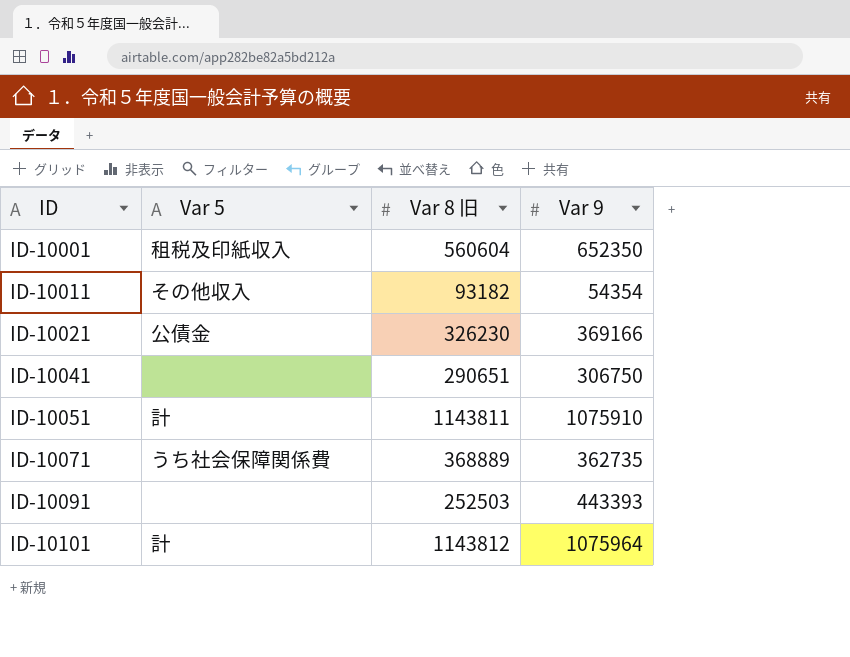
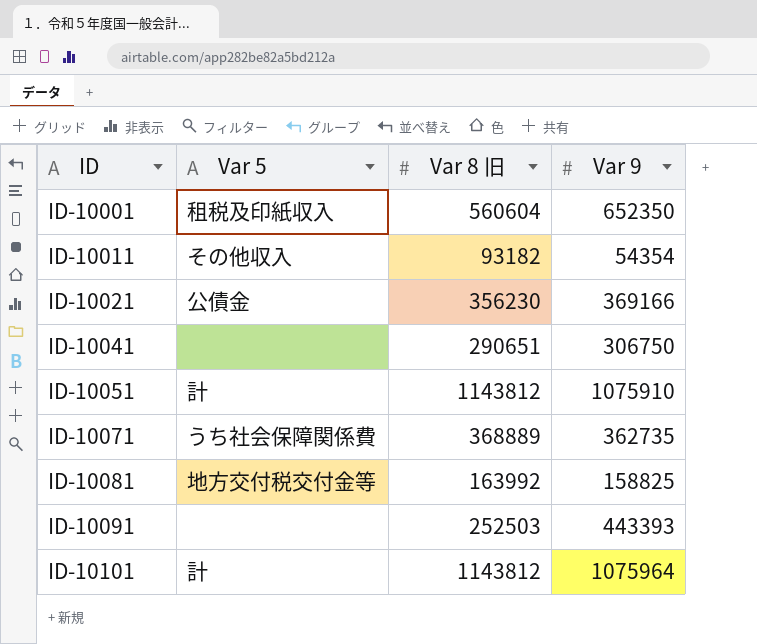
ID-10021 | Var 8 旧: 326230 -> 356230
ID-10051 | Var 8 旧: 1143811 -> 1143812
row ID-10081: none -> 地方交付税交付金等 | 163992 | 158825

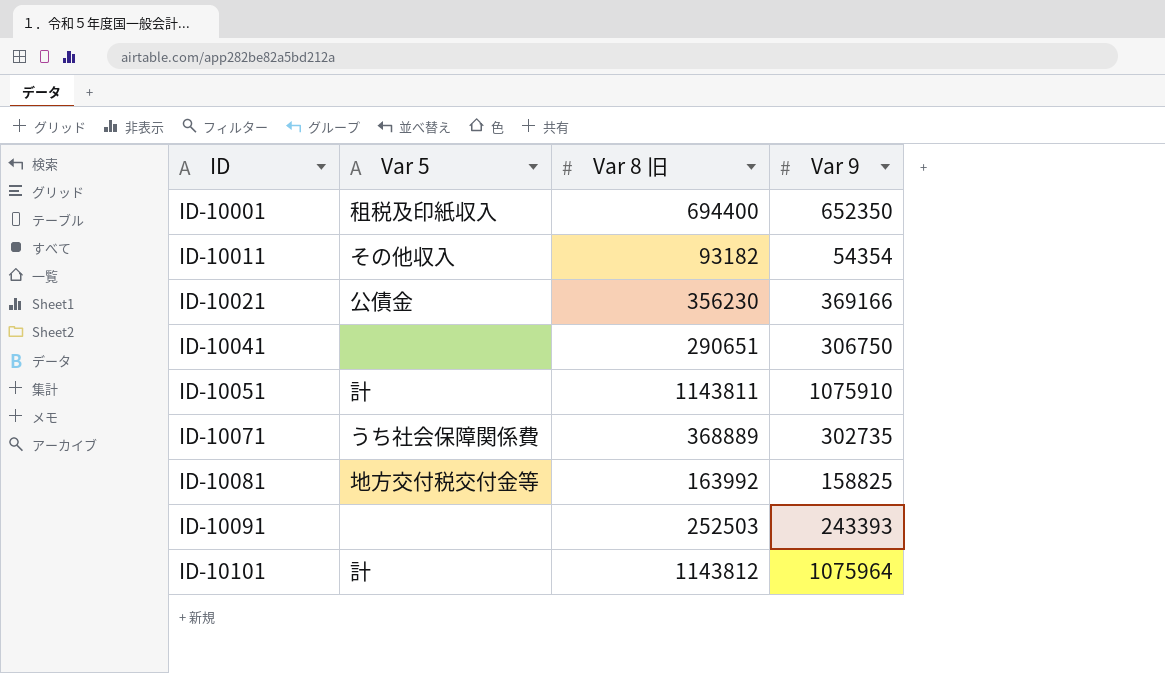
ID-10001 | Var 8 旧: 560604 -> 694400
ID-10051 | Var 8 旧: 1143812 -> 1143811
ID-10071 | Var 9: 362735 -> 302735
ID-10091 | Var 9: 443393 -> 243393

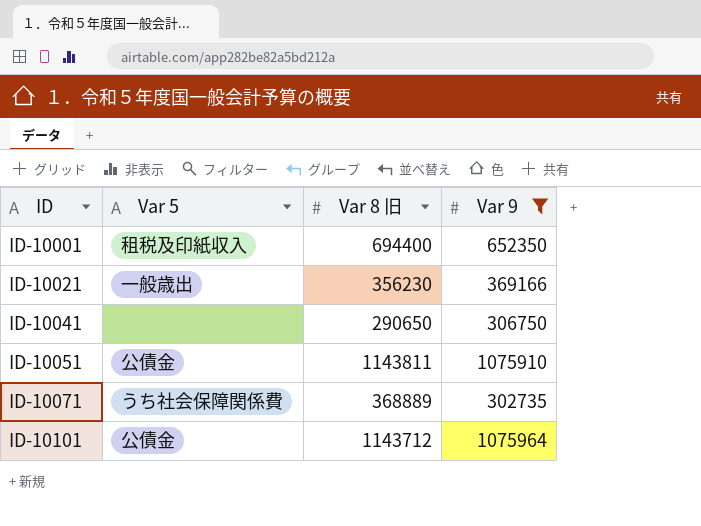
filter: none -> Var 9 >= 302735
ID-10021 | Var 5: 公債金 -> 一般歳出
ID-10041 | Var 8 旧: 290651 -> 290650
ID-10051 | Var 5: 計 -> 公債金
ID-10101 | Var 5: 計 -> 公債金
ID-10101 | Var 8 旧: 1143812 -> 1143712

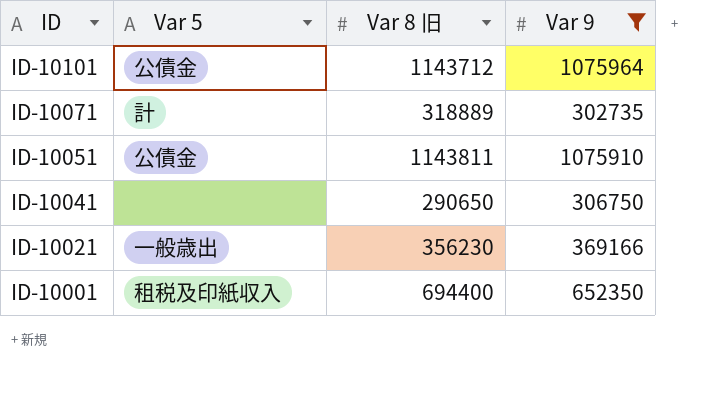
row order: ID ascending -> ID descending
ID-10071 | Var 5: うち社会保障関係費 -> 計
ID-10071 | Var 8 旧: 368889 -> 318889

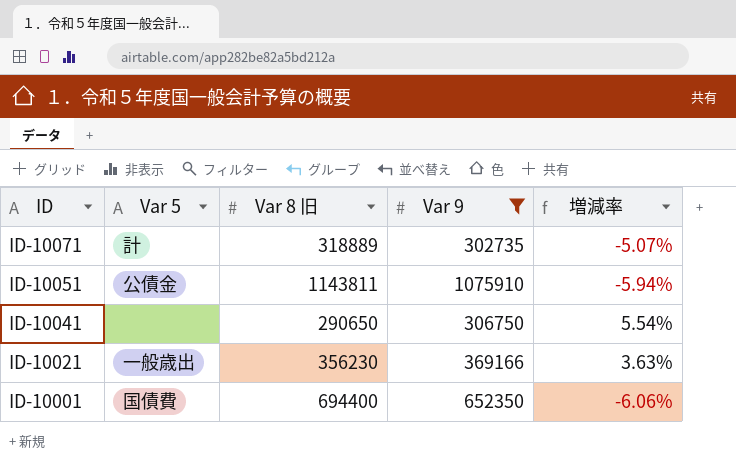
column 増減率 | formula: none -> ([Var 9] - [Var 8 旧]) / [Var 8 旧]
row ID-10101: 公債金 | 1143712 | 1075964 -> none
ID-10001 | Var 5: 租税及印紙収入 -> 国債費

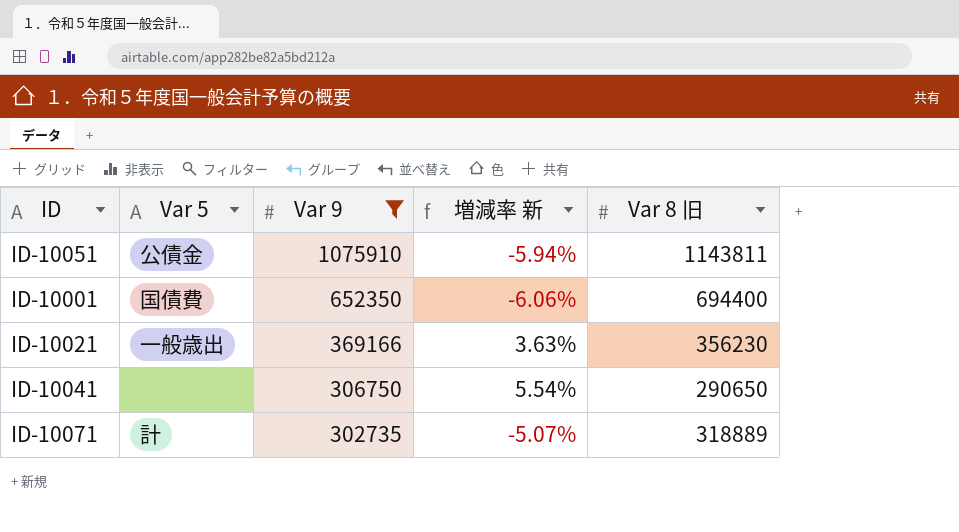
row order: ID descending -> Var 9 descending
column name: 増減率 -> 増減率 新
column Var 8 旧 | position: 3 -> 5

